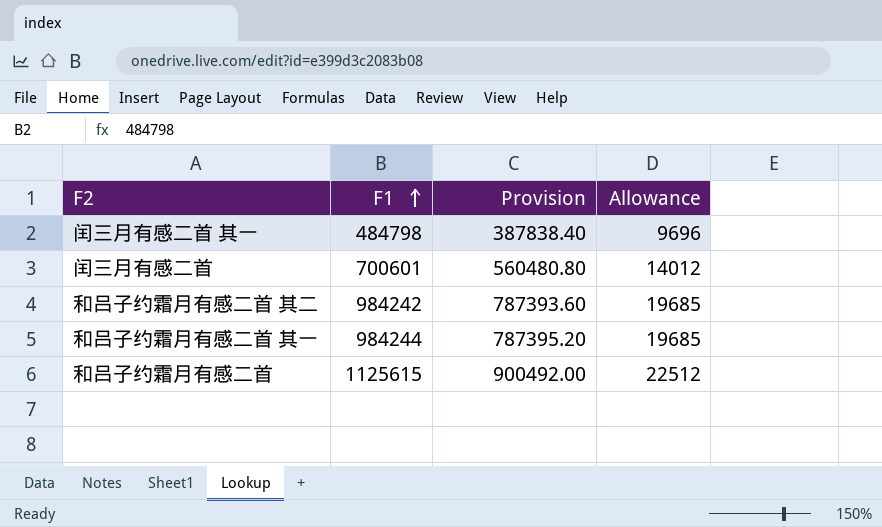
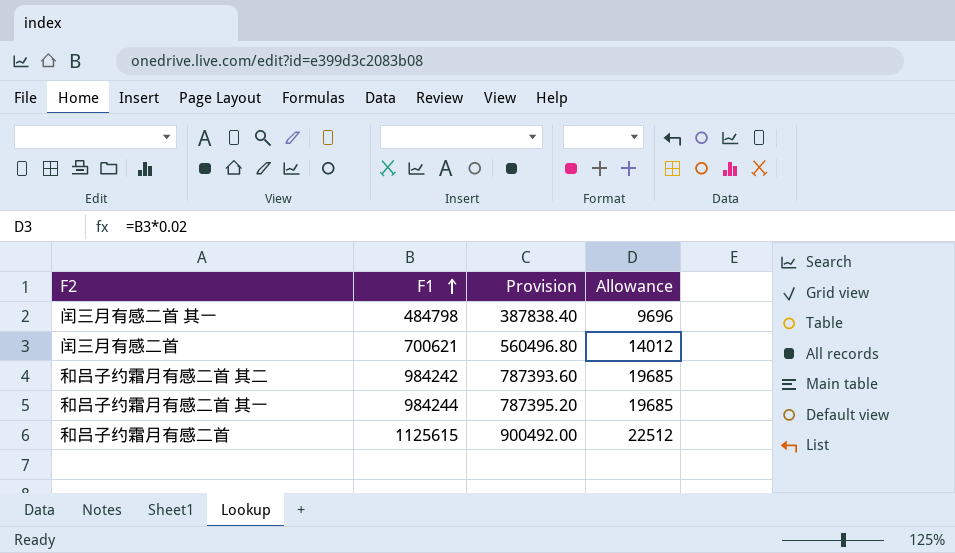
闰三月有感二首 | F1: 700601 -> 700621
闰三月有感二首 | Provision: 560480.80 -> 560496.80

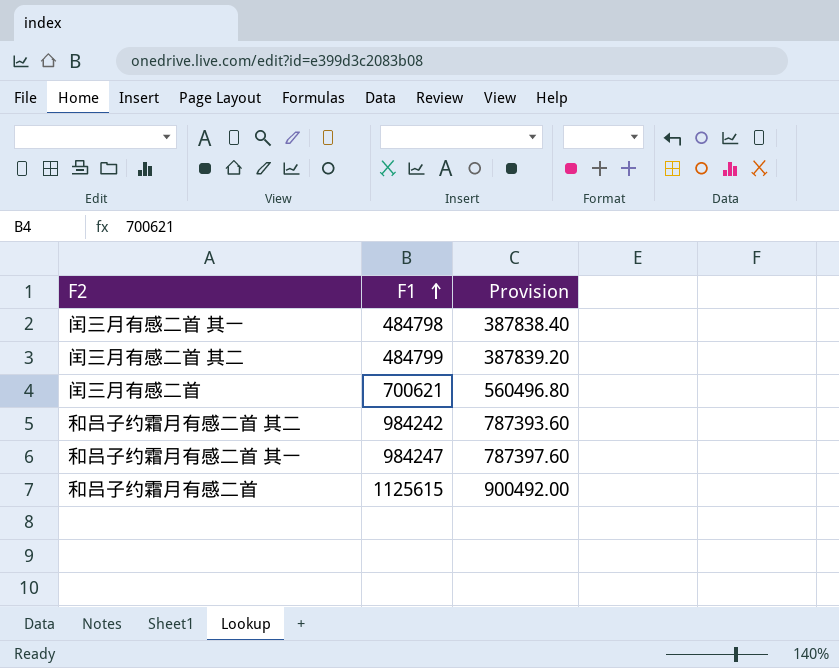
column Allowance | formula: [F1] * 0.02 -> none
row 闰三月有感二首 其二: none -> 484799 | 387839.20
和吕子约霜月有感二首 其一 | F1: 984244 -> 984247
和吕子约霜月有感二首 其一 | Provision: 787395.20 -> 787397.60

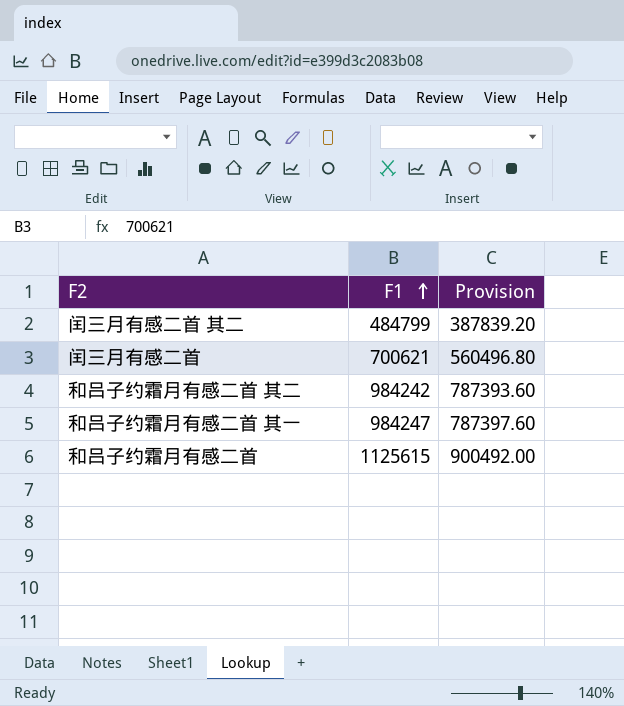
row 闰三月有感二首 其一: 484798 | 387838.40 -> none

